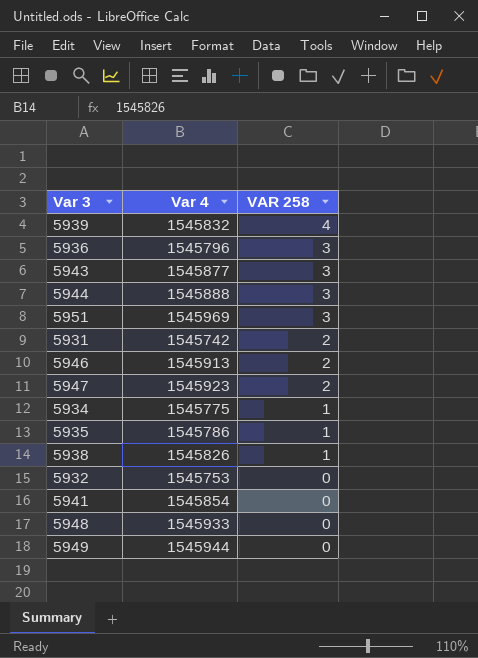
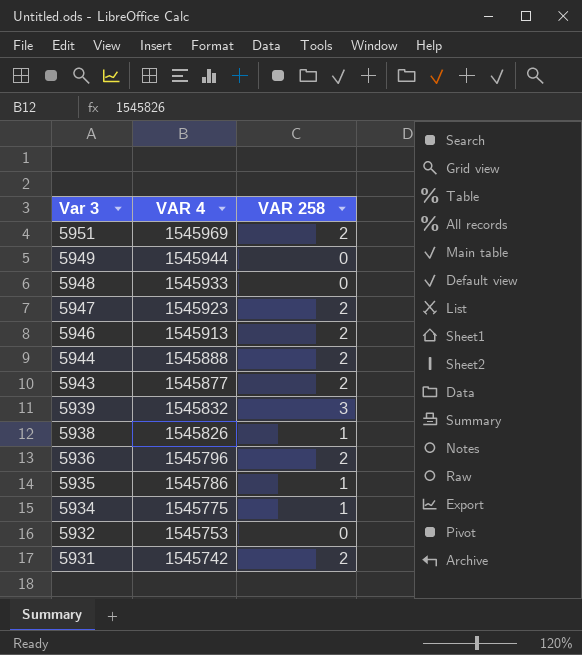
row order: VAR 258 descending -> Var 3 descending
column name: Var 4 -> VAR 4
row 5941: 1545854 | 0 -> none
5951 | VAR 258: 3 -> 2
5944 | VAR 258: 3 -> 2
5943 | VAR 258: 3 -> 2
5939 | VAR 258: 4 -> 3
5936 | VAR 258: 3 -> 2

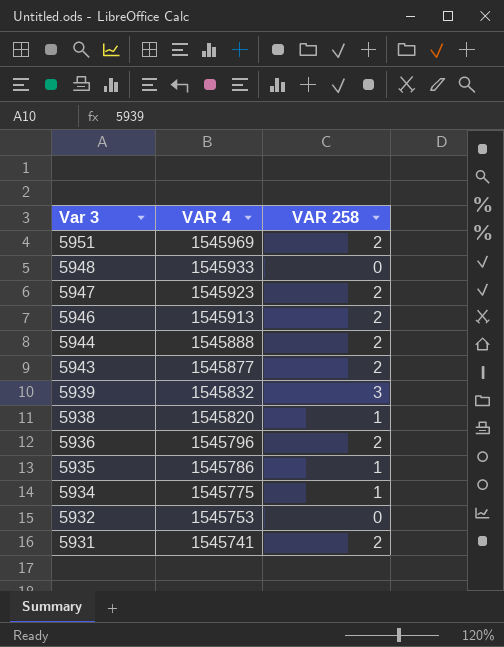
row 5949: 1545944 | 0 -> none
5938 | VAR 4: 1545826 -> 1545820
5931 | VAR 4: 1545742 -> 1545741

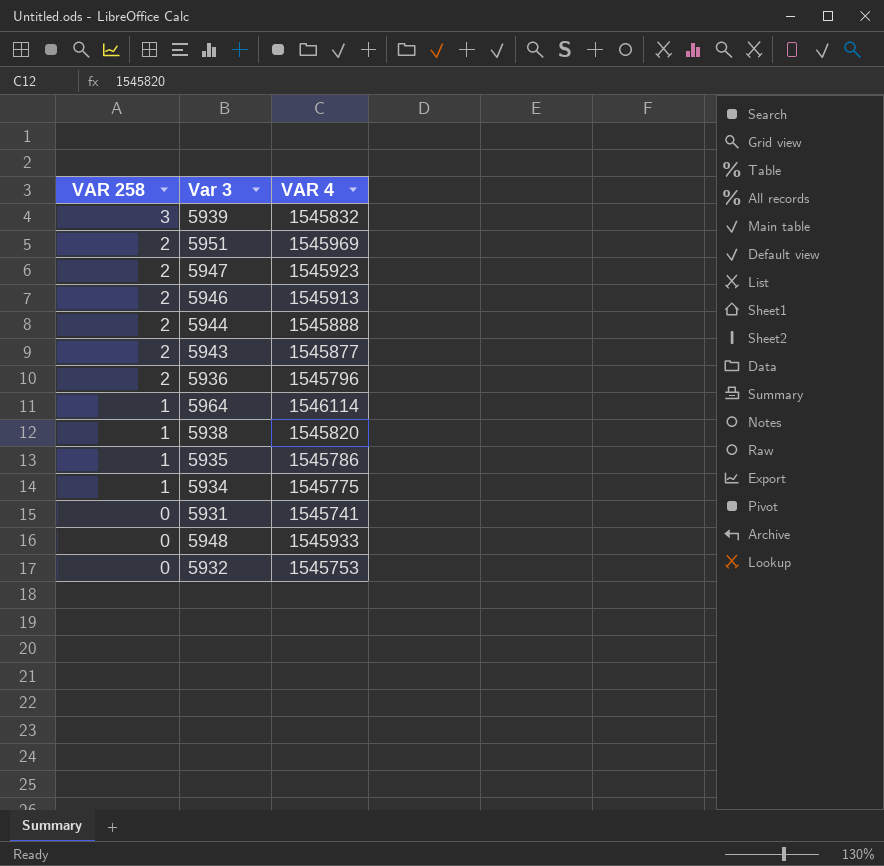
row order: Var 3 descending -> VAR 258 descending
column VAR 258 | position: 3 -> 1
row 5964: none -> 1 | 1546114
5931 | VAR 258: 2 -> 0

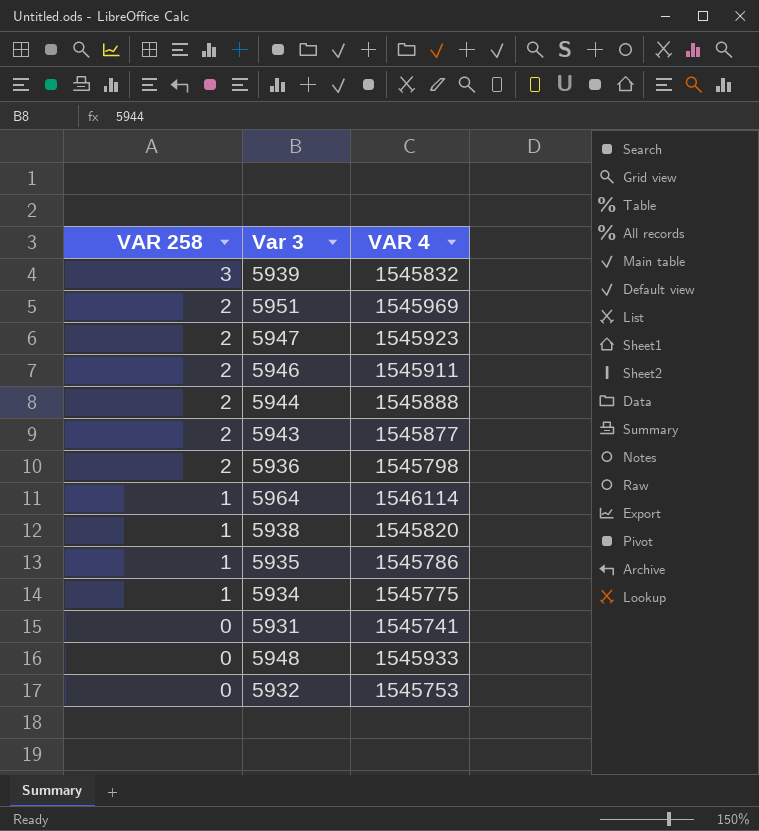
5946 | VAR 4: 1545913 -> 1545911
5936 | VAR 4: 1545796 -> 1545798

